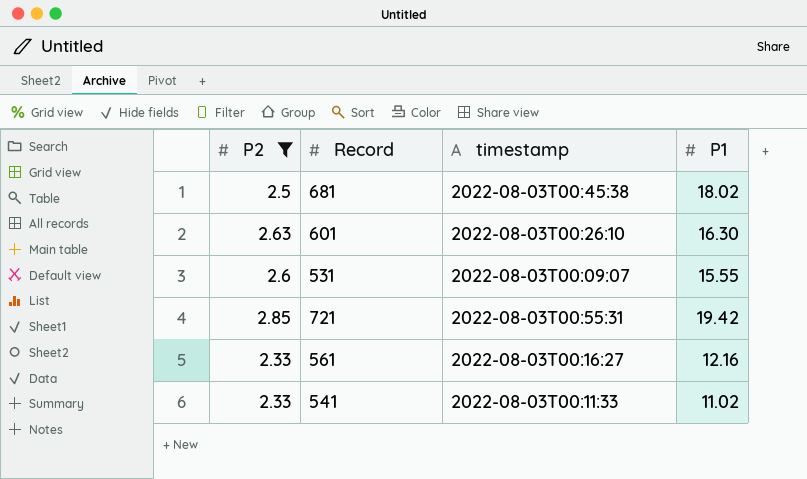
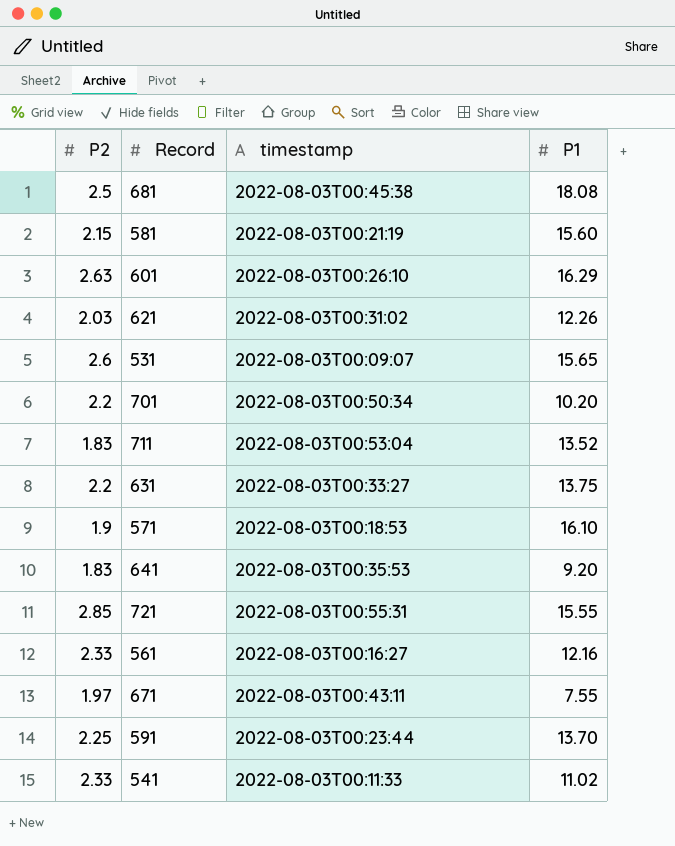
filter: P2 >= 2.33 -> none
681 | P1: 18.02 -> 18.08
601 | P1: 16.30 -> 16.29
531 | P1: 15.55 -> 15.65
721 | P1: 19.42 -> 15.55

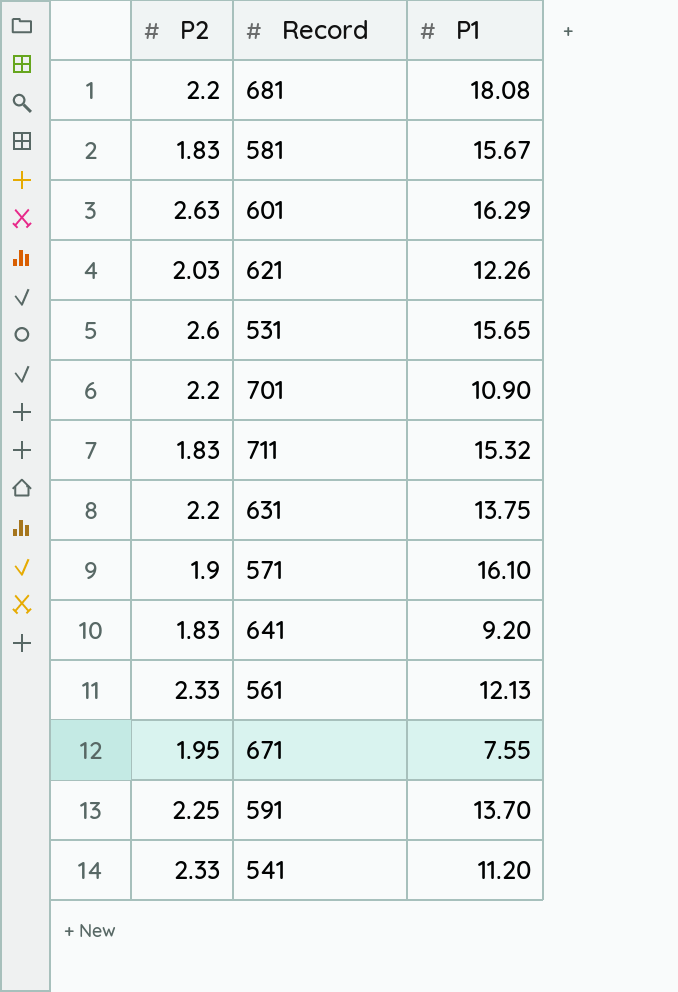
column timestamp | position: 3 -> none
row 721: 2.85 | 2022-08-03T00:55:31 | 15.55 -> none
681 | P2: 2.5 -> 2.2
581 | P2: 2.15 -> 1.83
581 | P1: 15.60 -> 15.67
701 | P1: 10.20 -> 10.90
711 | P1: 13.52 -> 15.32
561 | P1: 12.16 -> 12.13
671 | P2: 1.97 -> 1.95
541 | P1: 11.02 -> 11.20

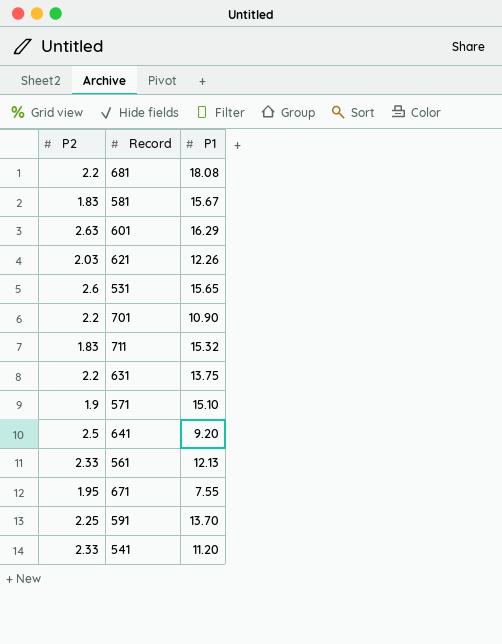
571 | P1: 16.10 -> 15.10
641 | P2: 1.83 -> 2.5

